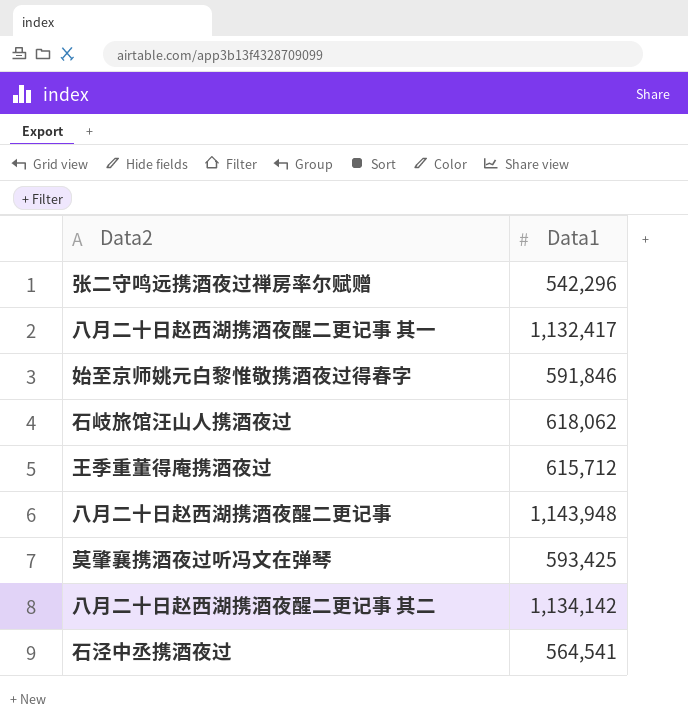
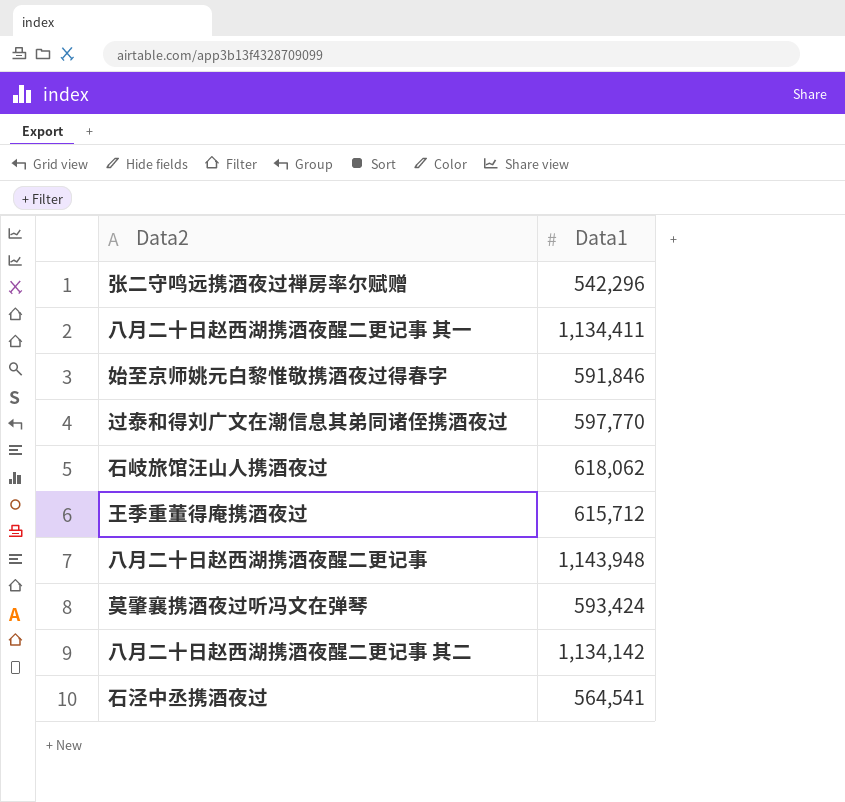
八月二十日赵西湖携酒夜醒二更记事 其一 | Data1: 1,132,417 -> 1,134,411
row 过泰和得刘广文在潮信息其弟同诸侄携酒夜过: none -> 597,770
莫肇襄携酒夜过听冯文在弹琴 | Data1: 593,425 -> 593,424

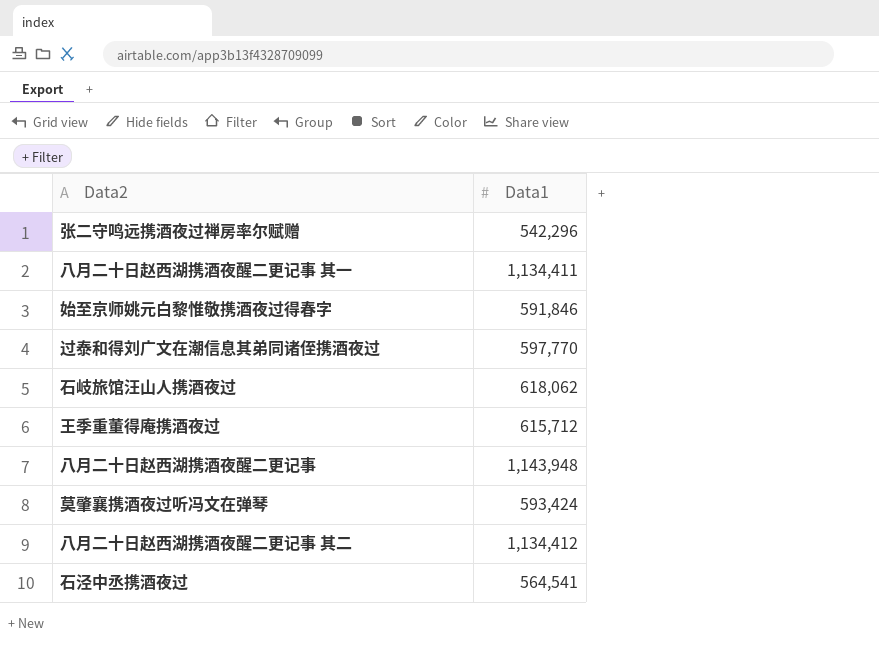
八月二十日赵西湖携酒夜醒二更记事 其二 | Data1: 1,134,142 -> 1,134,412

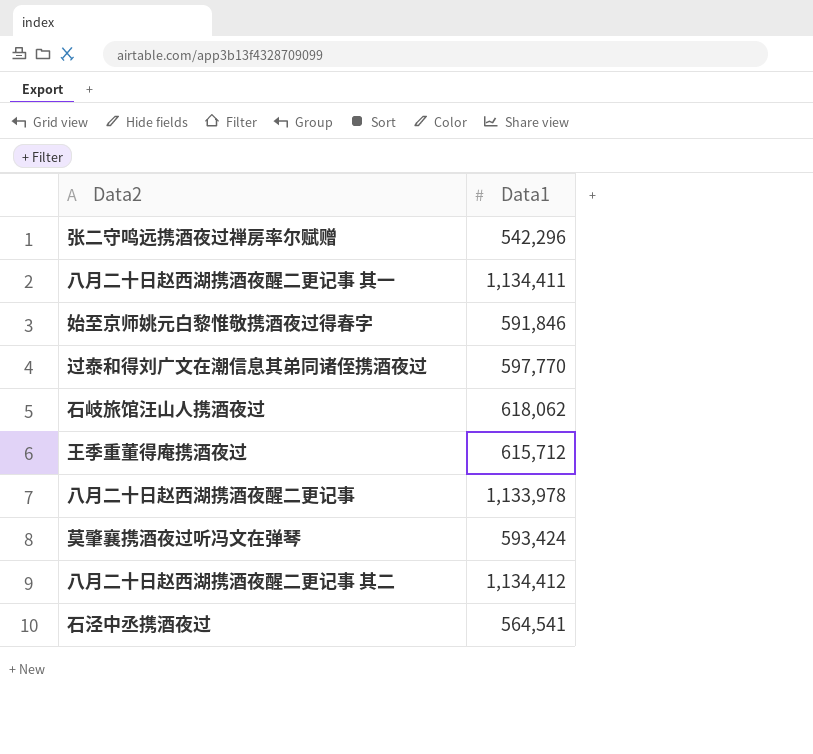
八月二十日赵西湖携酒夜醒二更记事 | Data1: 1,143,948 -> 1,133,978

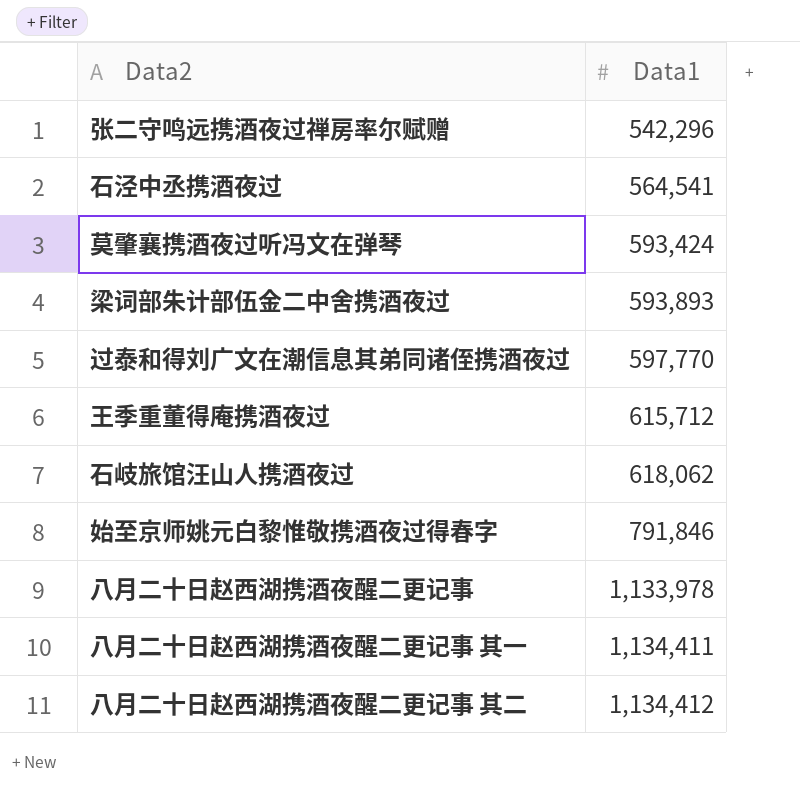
row order: none -> Data1 ascending
row 梁词部朱计部伍金二中舍携酒夜过: none -> 593,893
始至京师姚元白黎惟敬携酒夜过得春字 | Data1: 591,846 -> 791,846

